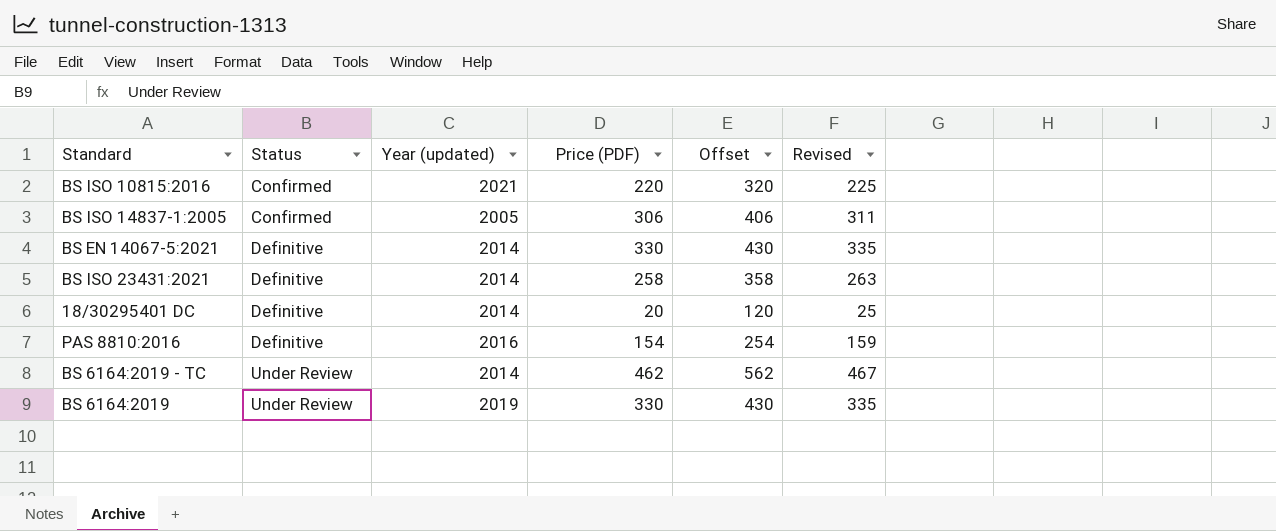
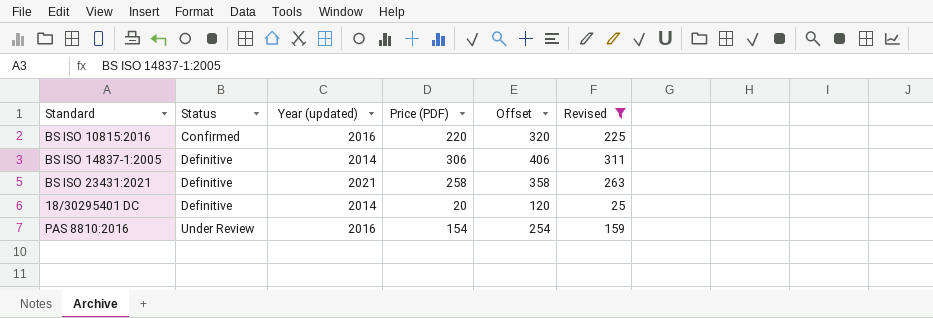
filter: none -> Revised <= 311
BS ISO 10815:2016 | Year (updated): 2021 -> 2016
BS ISO 14837-1:2005 | Status: Confirmed -> Definitive
BS ISO 14837-1:2005 | Year (updated): 2005 -> 2014
BS ISO 23431:2021 | Year (updated): 2014 -> 2021
PAS 8810:2016 | Status: Definitive -> Under Review

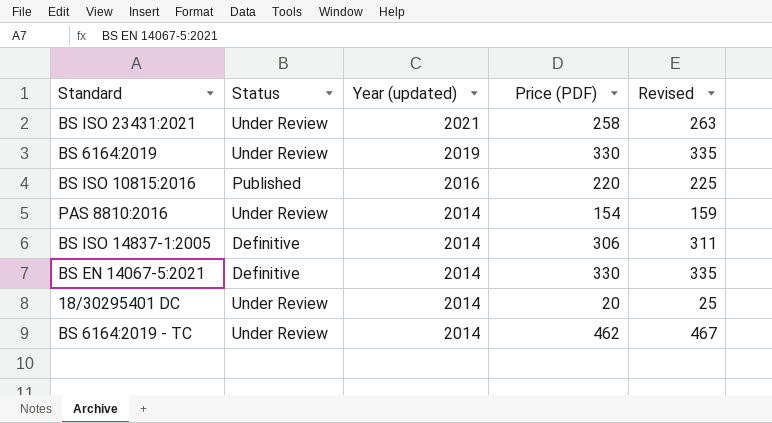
filter: Revised <= 311 -> none
row order: Status ascending -> Year (updated) descending
column Offset | formula: [Price (PDF)] + 100 -> none
BS ISO 23431:2021 | Status: Definitive -> Under Review
BS ISO 10815:2016 | Status: Confirmed -> Published
PAS 8810:2016 | Year (updated): 2016 -> 2014
18/30295401 DC | Status: Definitive -> Under Review

